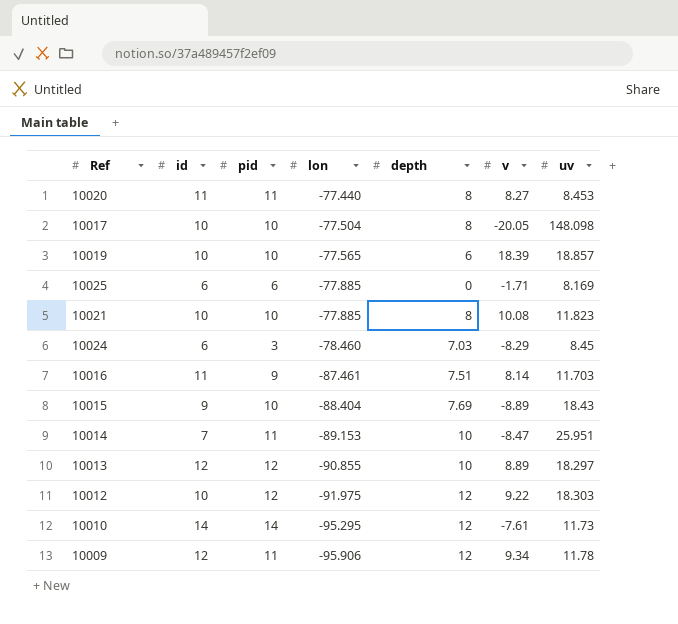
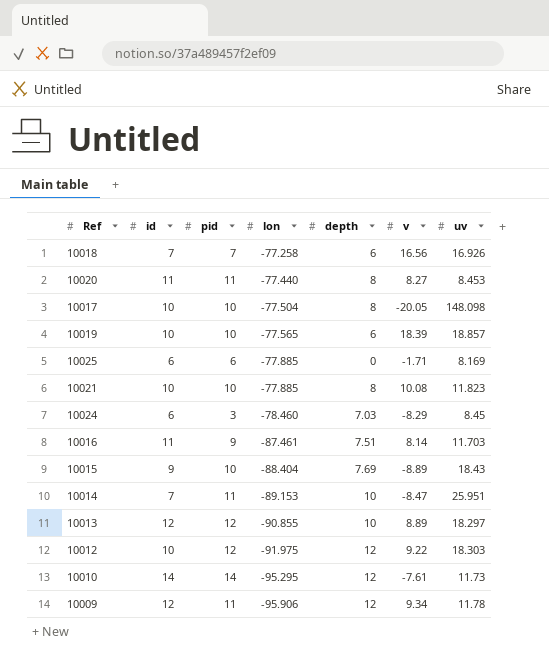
row 10018: none -> 7 | 7 | -77.258 | 6 | 16.56 | 16.926

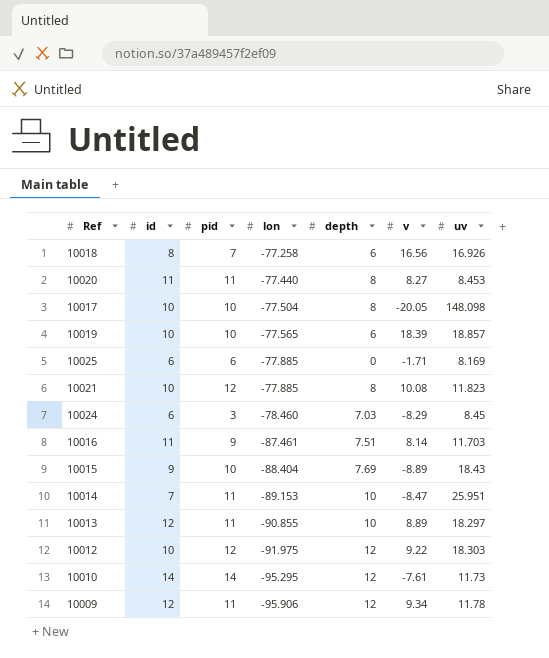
10018 | id: 7 -> 8
10021 | pid: 10 -> 12
10013 | pid: 12 -> 11

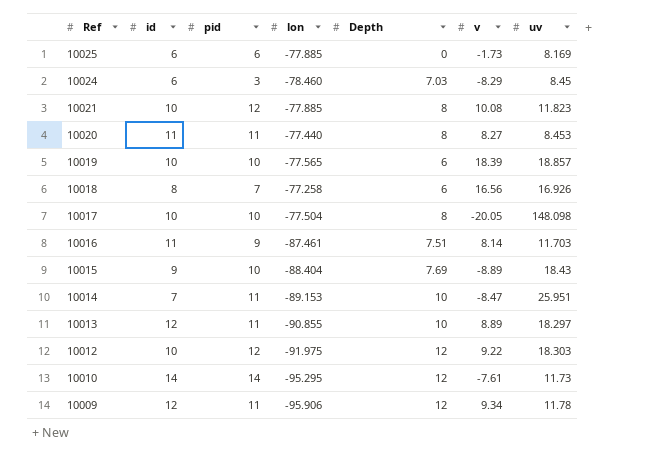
row order: lon descending -> Ref descending
column name: depth -> Depth
10025 | v: -1.71 -> -1.73

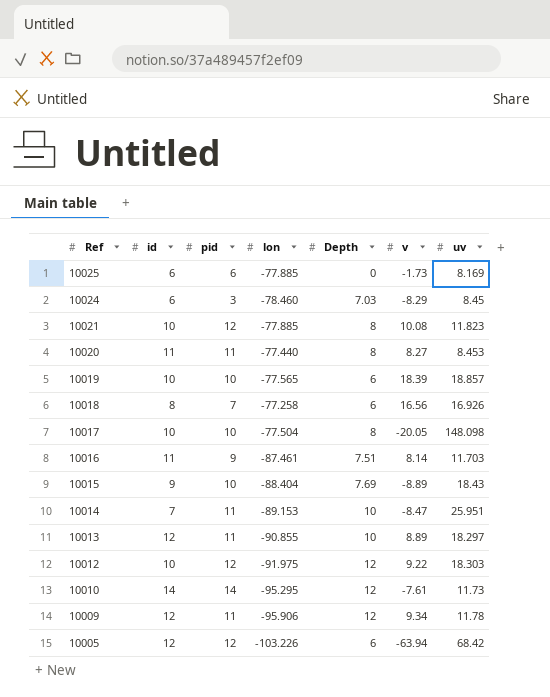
row 10005: none -> 12 | 12 | -103.226 | 6 | -63.94 | 68.42

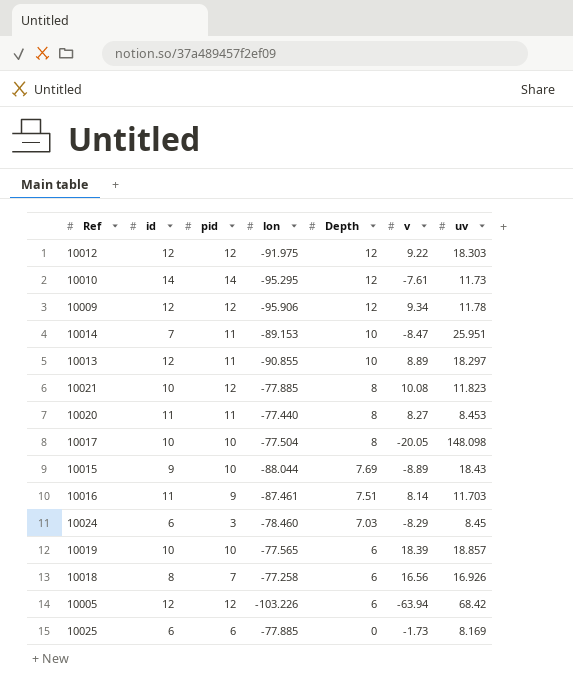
row order: Ref descending -> Depth descending
10012 | id: 10 -> 12
10009 | pid: 11 -> 12
10015 | lon: -88.404 -> -88.044

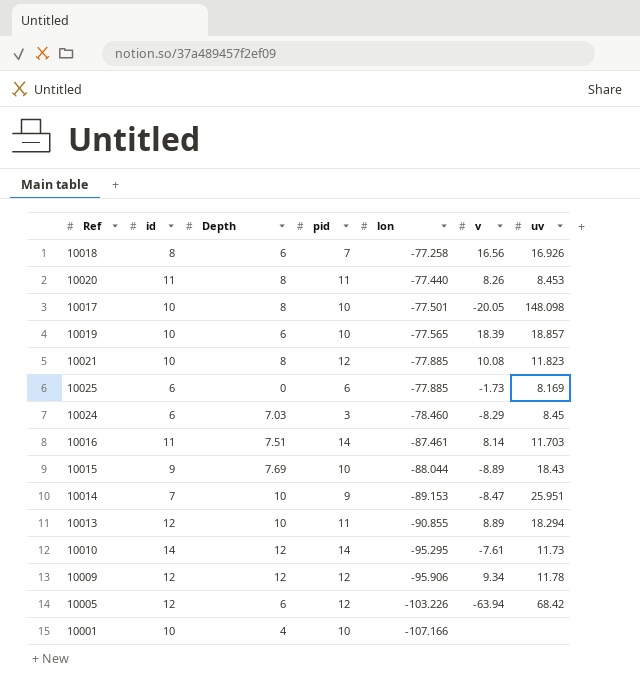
row order: Depth descending -> lon descending
column Depth | position: 5 -> 3
row 10012: 12 | 12 | -91.975 | 12 | 9.22 | 18.303 -> none
10020 | v: 8.27 -> 8.26
10017 | lon: -77.504 -> -77.501
10016 | pid: 9 -> 14
10014 | pid: 11 -> 9
10013 | uv: 18.297 -> 18.294
row 10001: none -> 10 | 4 | 10 | -107.166 | none | none

